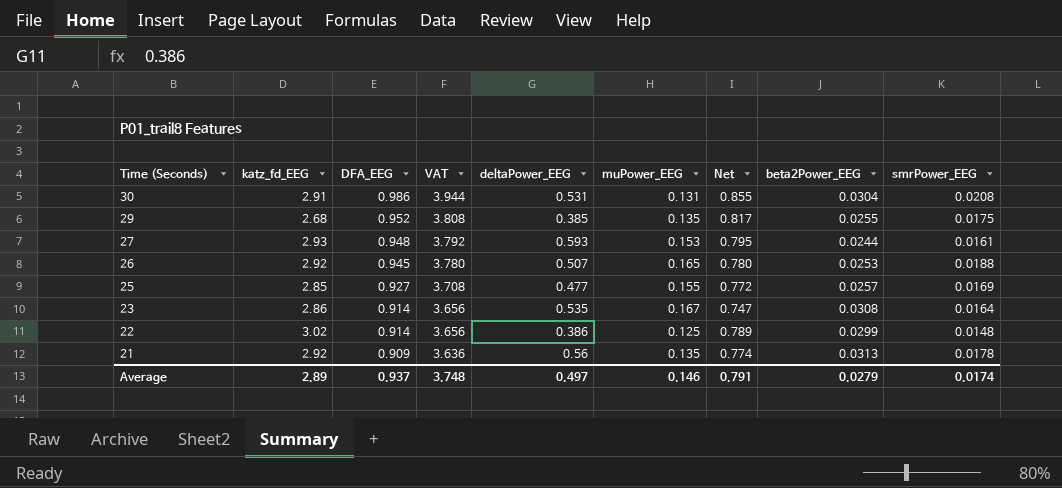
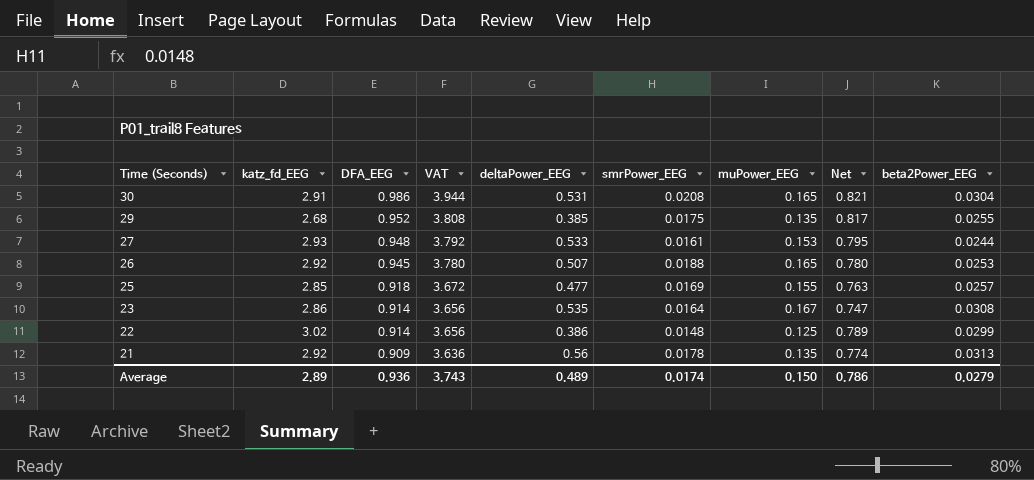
column smrPower_EEG | position: 9 -> 6
30 | muPower_EEG: 0.131 -> 0.165
30 | Net: 0.855 -> 0.821
27 | deltaPower_EEG: 0.593 -> 0.533
25 | DFA_EEG: 0.927 -> 0.918
25 | VAT: 3.708 -> 3.672
25 | Net: 0.772 -> 0.763
Average | DFA_EEG: 0.937 -> 0.936
Average | VAT: 3.748 -> 3.743
Average | deltaPower_EEG: 0.497 -> 0.489
Average | muPower_EEG: 0.146 -> 0.150
Average | Net: 0.791 -> 0.786

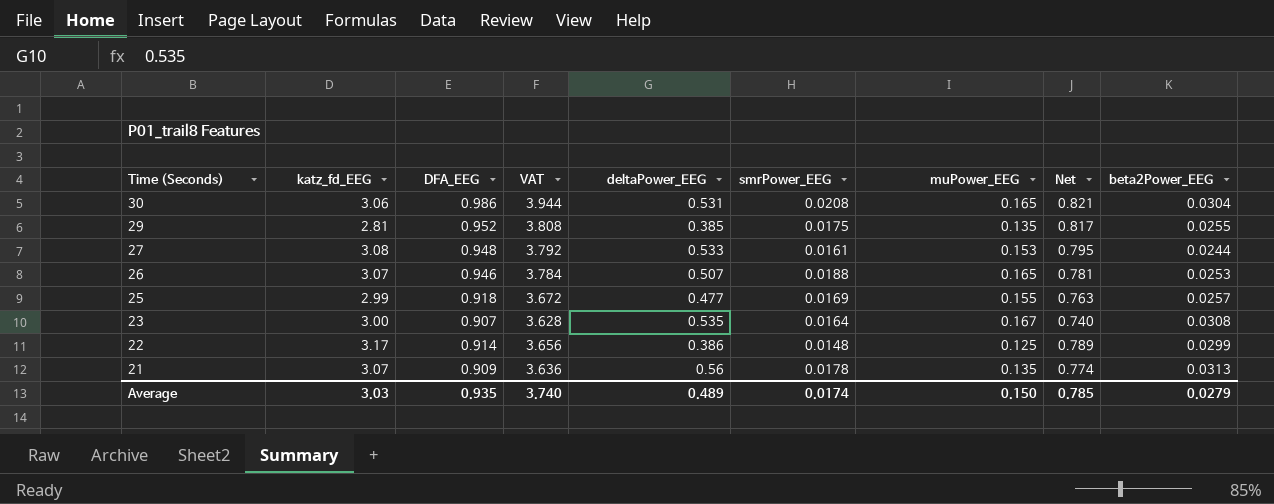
30 | katz_fd_EEG: 2.91 -> 3.06
29 | katz_fd_EEG: 2.68 -> 2.81
27 | katz_fd_EEG: 2.93 -> 3.08
26 | katz_fd_EEG: 2.92 -> 3.07
26 | DFA_EEG: 0.945 -> 0.946
26 | VAT: 3.780 -> 3.784
26 | Net: 0.780 -> 0.781
25 | katz_fd_EEG: 2.85 -> 2.99
23 | katz_fd_EEG: 2.86 -> 3.00
23 | DFA_EEG: 0.914 -> 0.907
23 | VAT: 3.656 -> 3.628
23 | Net: 0.747 -> 0.740
22 | katz_fd_EEG: 3.02 -> 3.17
21 | katz_fd_EEG: 2.92 -> 3.07
Average | katz_fd_EEG: 2.89 -> 3.03
Average | DFA_EEG: 0.936 -> 0.935
Average | VAT: 3.743 -> 3.740
Average | Net: 0.786 -> 0.785

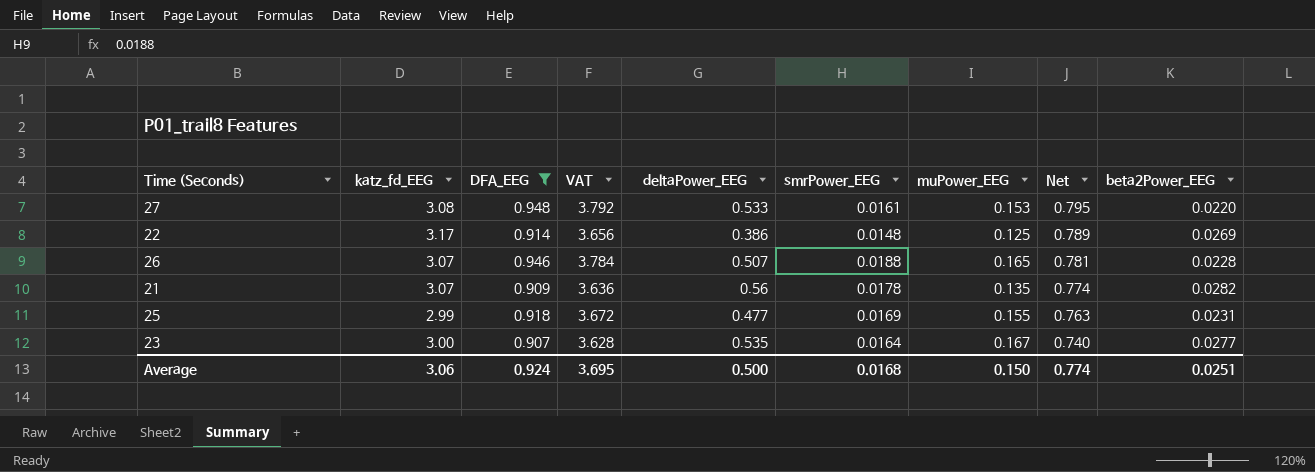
filter: none -> DFA_EEG <= 0.948
row order: Time (Seconds) descending -> Net descending
27 | beta2Power_EEG: 0.0244 -> 0.0220
22 | beta2Power_EEG: 0.0299 -> 0.0269
26 | beta2Power_EEG: 0.0253 -> 0.0228
21 | beta2Power_EEG: 0.0313 -> 0.0282
25 | beta2Power_EEG: 0.0257 -> 0.0231
23 | beta2Power_EEG: 0.0308 -> 0.0277
Average | katz_fd_EEG: 3.03 -> 3.06
Average | DFA_EEG: 0.935 -> 0.924
Average | VAT: 3.740 -> 3.695
Average | deltaPower_EEG: 0.489 -> 0.500
Average | smrPower_EEG: 0.0174 -> 0.0168
Average | Net: 0.785 -> 0.774
Average | beta2Power_EEG: 0.0279 -> 0.0251

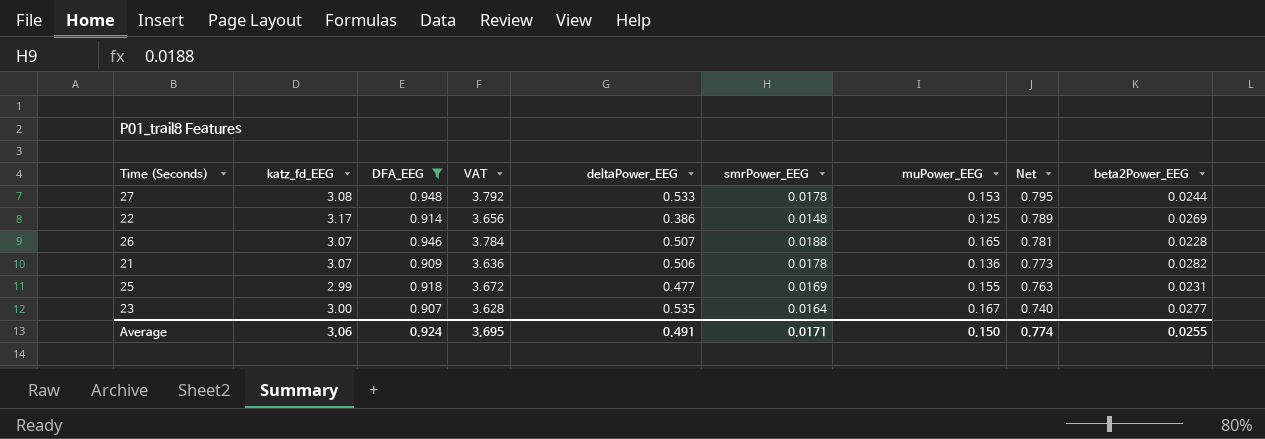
27 | smrPower_EEG: 0.0161 -> 0.0178
27 | beta2Power_EEG: 0.0220 -> 0.0244
21 | deltaPower_EEG: 0.56 -> 0.506
21 | muPower_EEG: 0.135 -> 0.136
21 | Net: 0.774 -> 0.773
Average | deltaPower_EEG: 0.500 -> 0.491
Average | smrPower_EEG: 0.0168 -> 0.0171
Average | beta2Power_EEG: 0.0251 -> 0.0255

